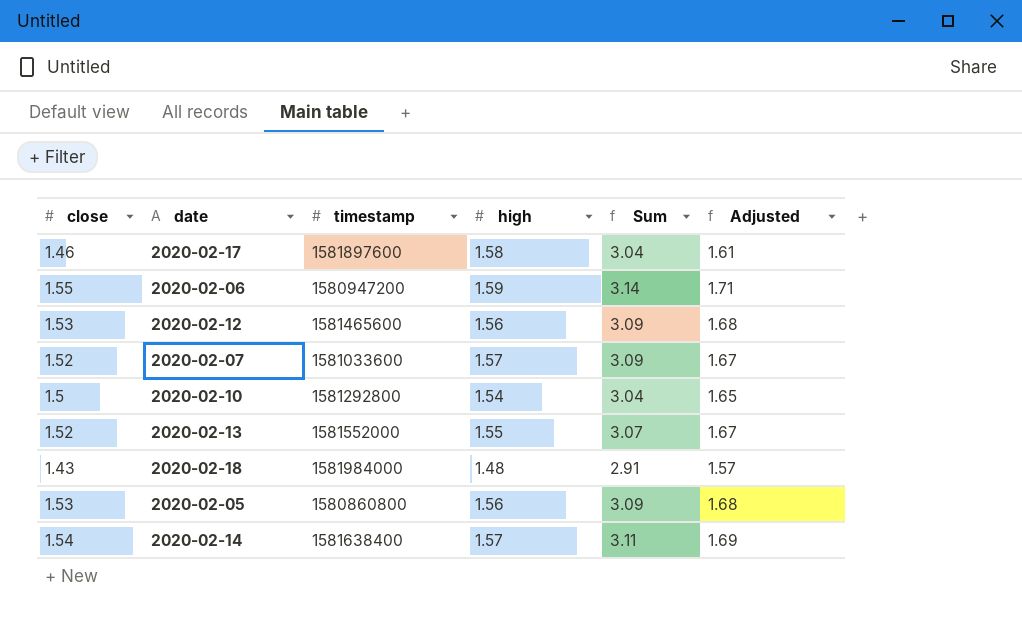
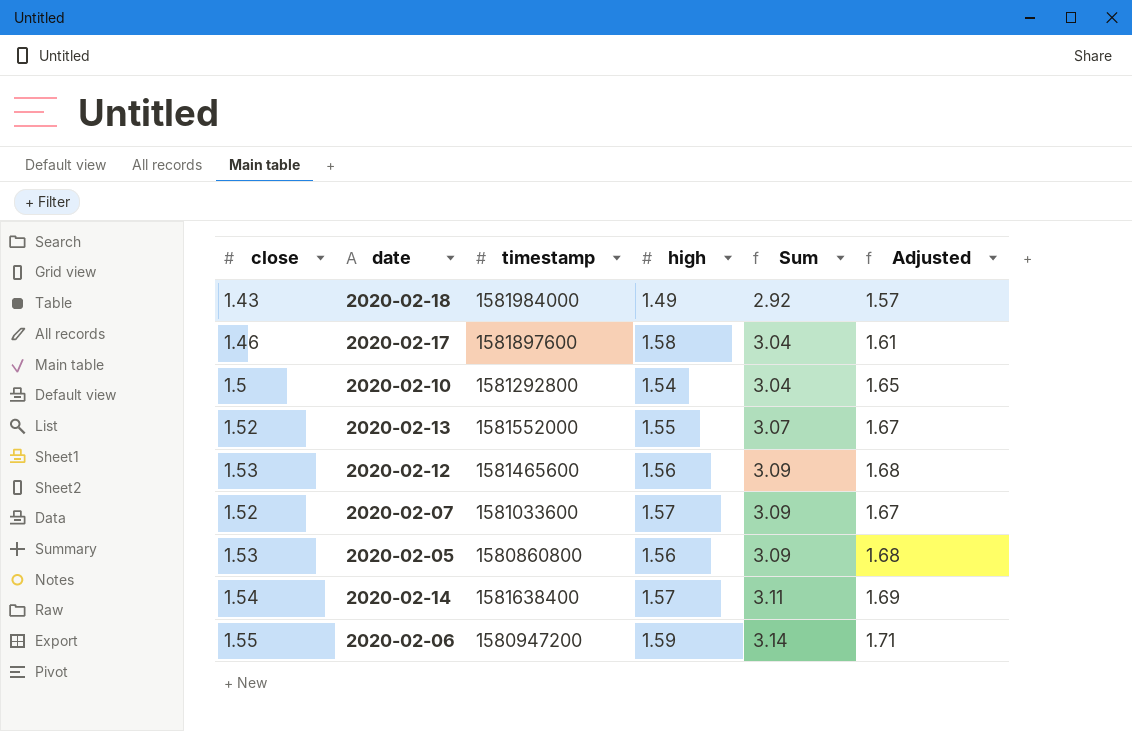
row order: none -> Sum ascending
2020-02-18 | high: 1.48 -> 1.49
2020-02-18 | Sum: 2.91 -> 2.92

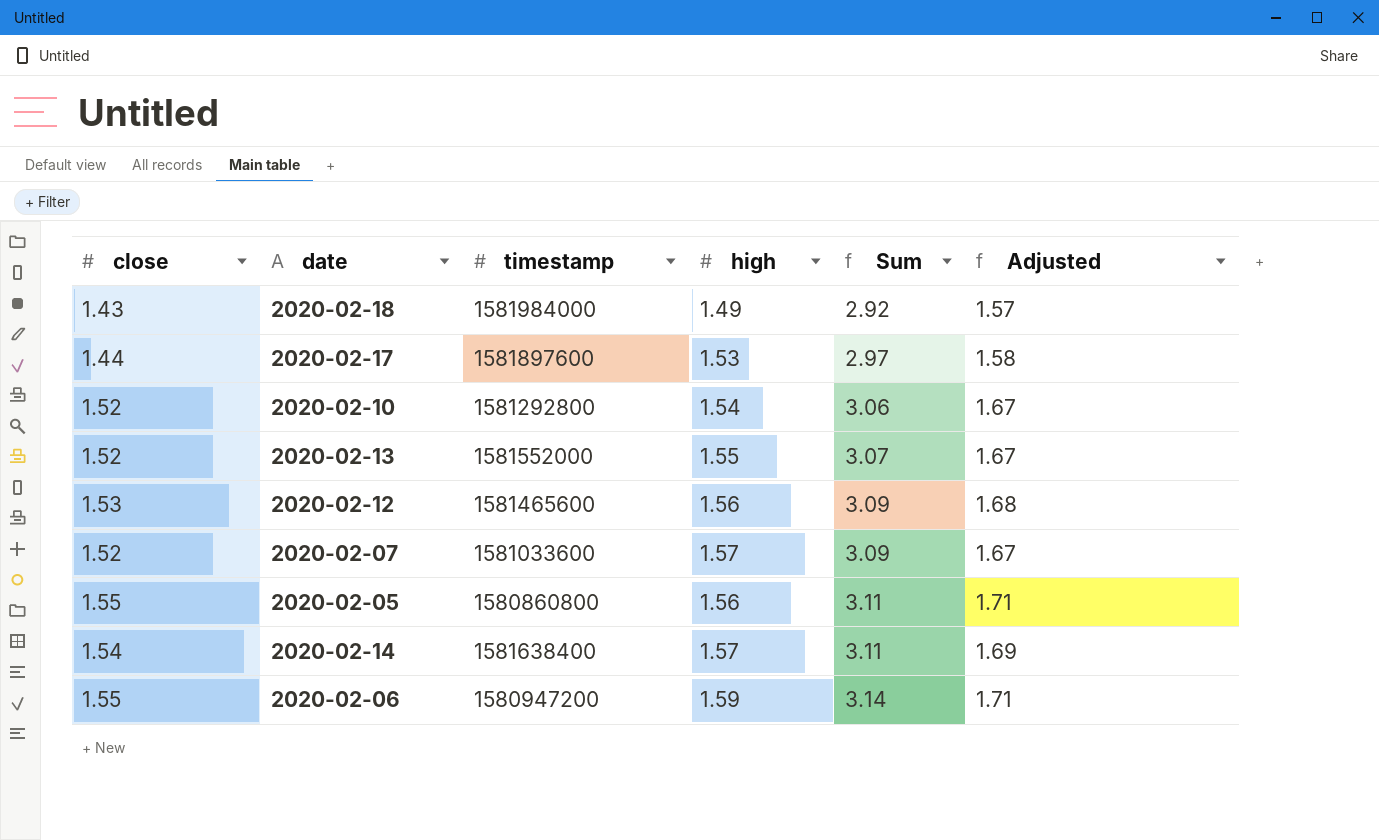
2020-02-17 | close: 1.46 -> 1.44
2020-02-17 | high: 1.58 -> 1.53
2020-02-17 | Sum: 3.04 -> 2.97
2020-02-17 | Adjusted: 1.61 -> 1.58
2020-02-10 | close: 1.5 -> 1.52
2020-02-10 | Sum: 3.04 -> 3.06
2020-02-10 | Adjusted: 1.65 -> 1.67
2020-02-05 | close: 1.53 -> 1.55
2020-02-05 | Sum: 3.09 -> 3.11
2020-02-05 | Adjusted: 1.68 -> 1.71

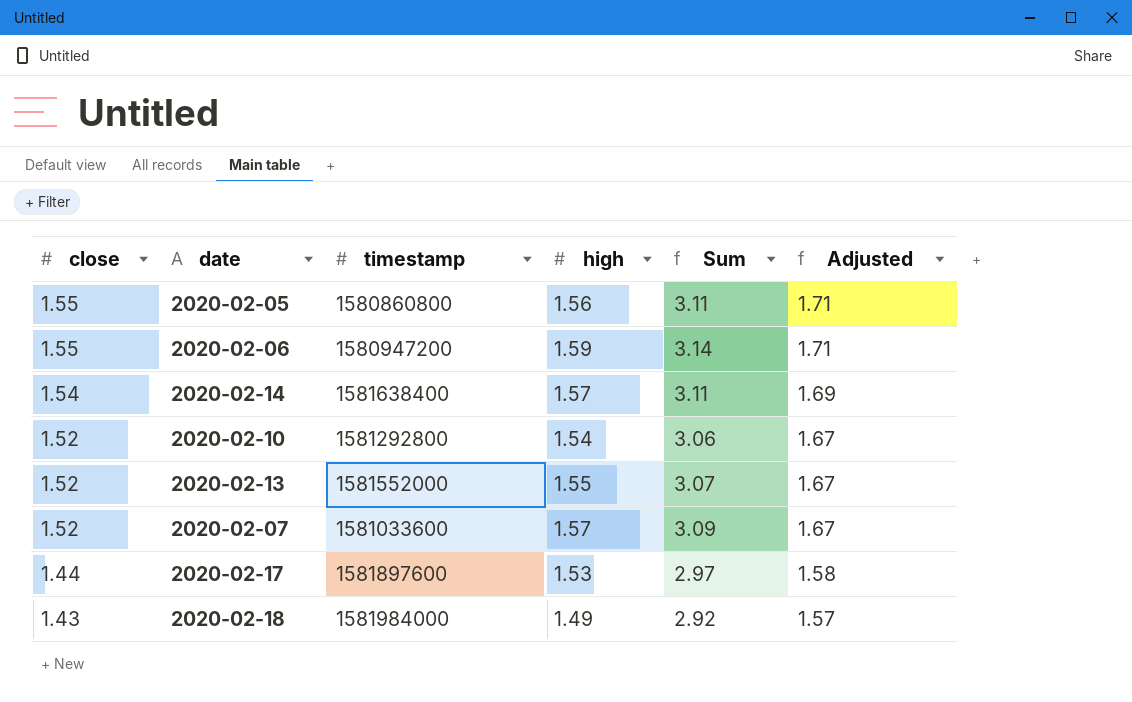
row order: Sum ascending -> close descending
row 2020-02-12: 1.53 | 1581465600 | 1.56 | 3.09 | 1.68 -> none

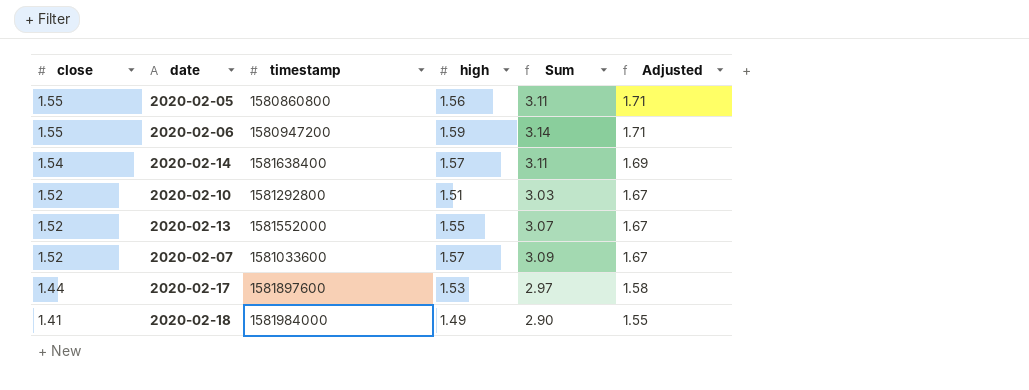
2020-02-10 | high: 1.54 -> 1.51
2020-02-10 | Sum: 3.06 -> 3.03
2020-02-18 | close: 1.43 -> 1.41
2020-02-18 | Sum: 2.92 -> 2.90
2020-02-18 | Adjusted: 1.57 -> 1.55

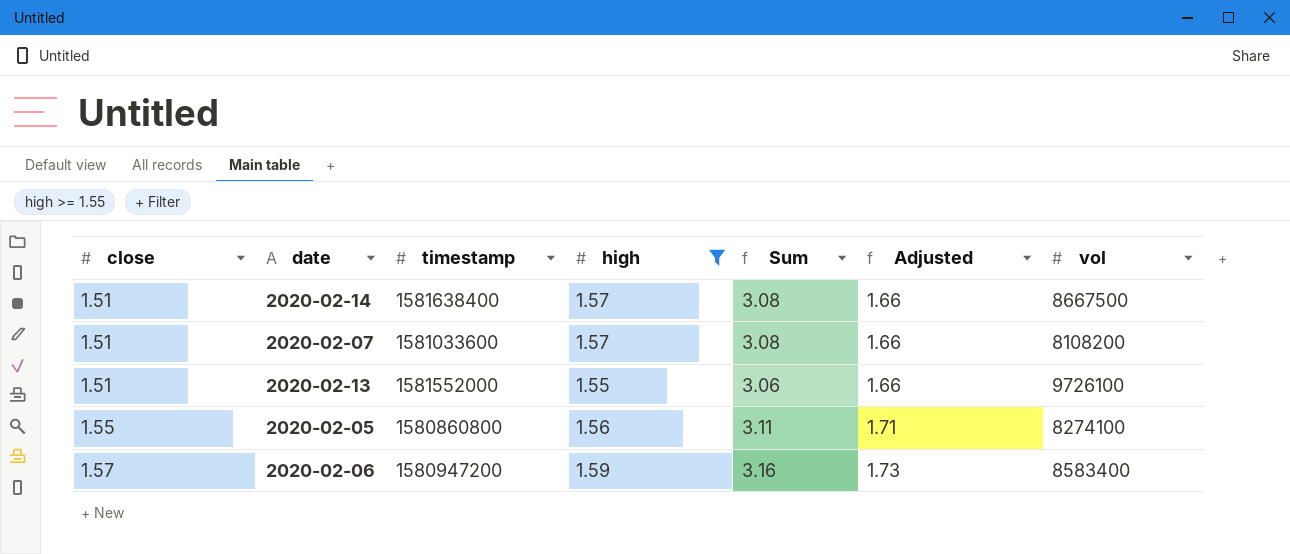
filter: none -> high >= 1.55
row order: close descending -> close ascending
column vol | position: none -> 7
2020-02-14 | close: 1.54 -> 1.51
2020-02-14 | Sum: 3.11 -> 3.08
2020-02-14 | Adjusted: 1.69 -> 1.66
2020-02-07 | close: 1.52 -> 1.51
2020-02-07 | Sum: 3.09 -> 3.08
2020-02-07 | Adjusted: 1.67 -> 1.66
2020-02-13 | close: 1.52 -> 1.51
2020-02-13 | Sum: 3.07 -> 3.06
2020-02-13 | Adjusted: 1.67 -> 1.66
2020-02-06 | close: 1.55 -> 1.57
2020-02-06 | Sum: 3.14 -> 3.16
2020-02-06 | Adjusted: 1.71 -> 1.73

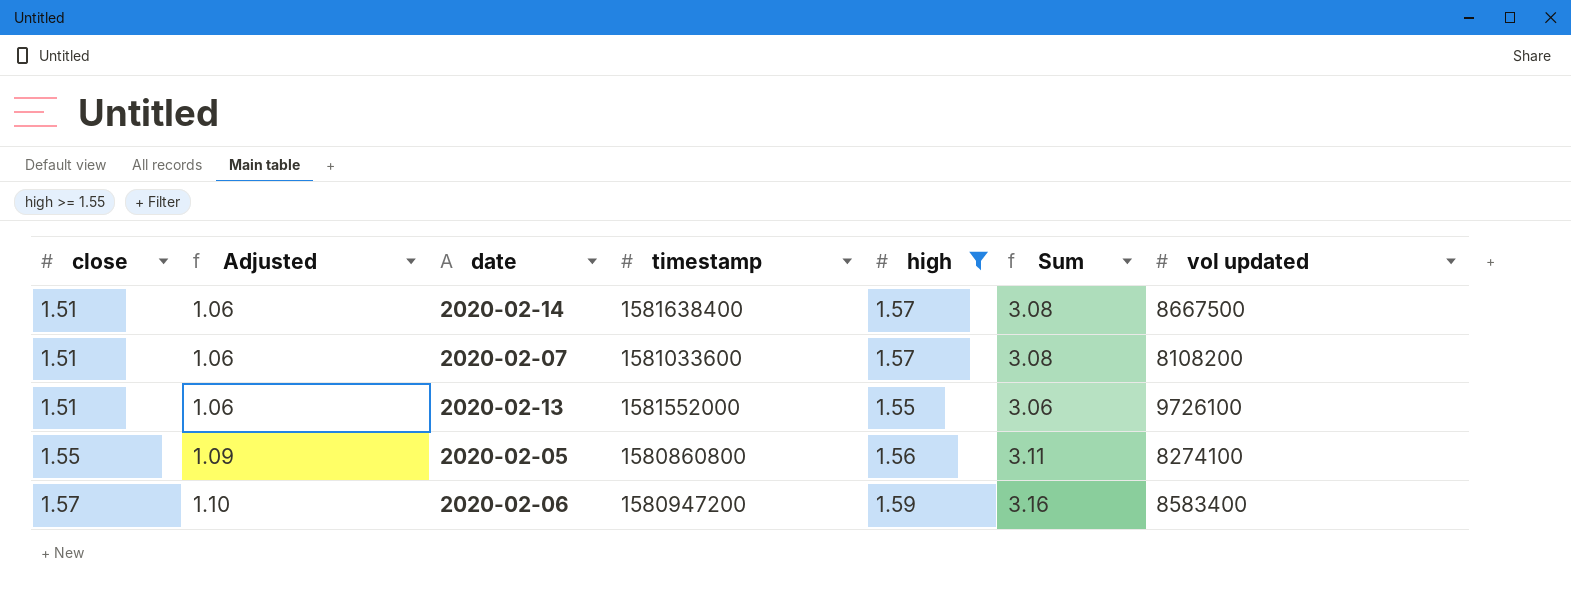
column Adjusted | formula: [close] * 1.1 -> [close] * 0.7
column Adjusted | position: 6 -> 2
column name: vol -> vol updated

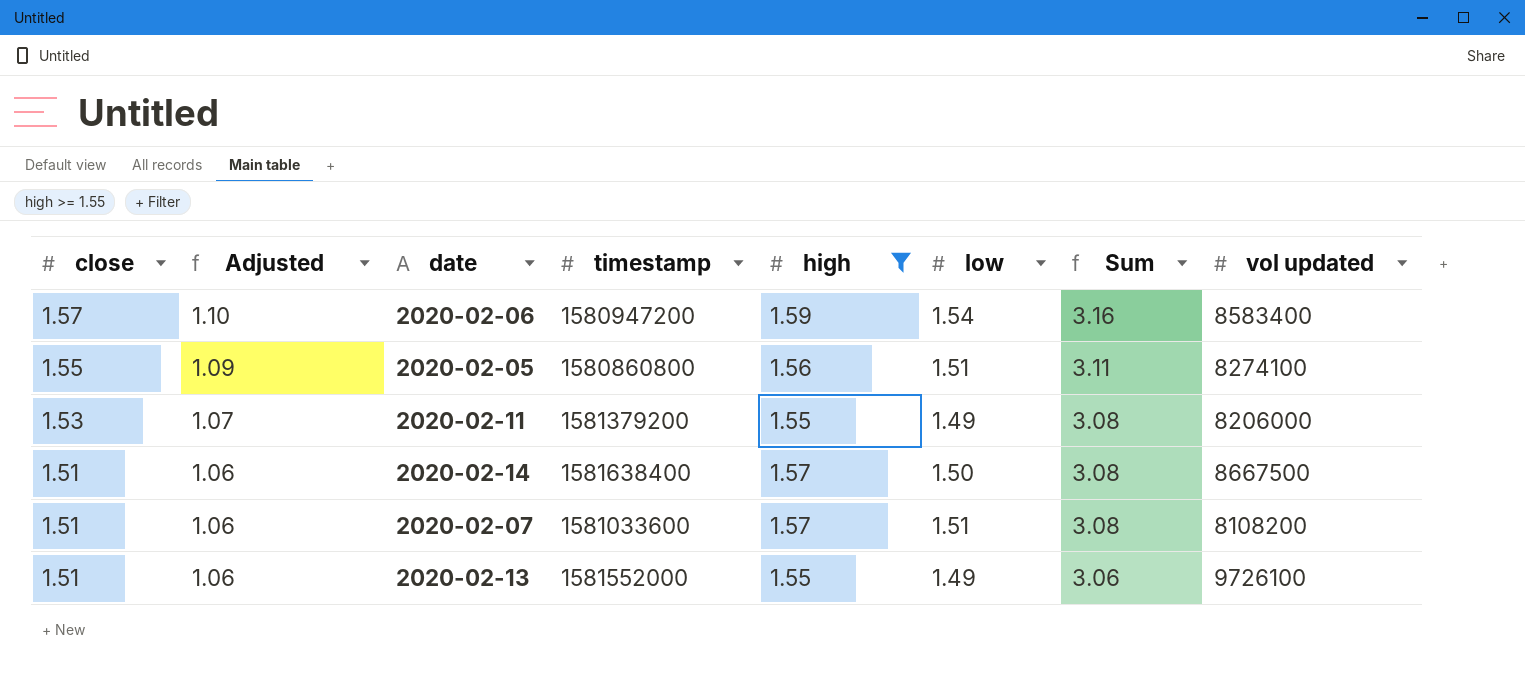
row order: close ascending -> close descending
column low | position: none -> 6
row 2020-02-11: none -> 1.53 | 1.07 | 1581379200 | 1.55 | 1.49 | 3.08 | 8206000

